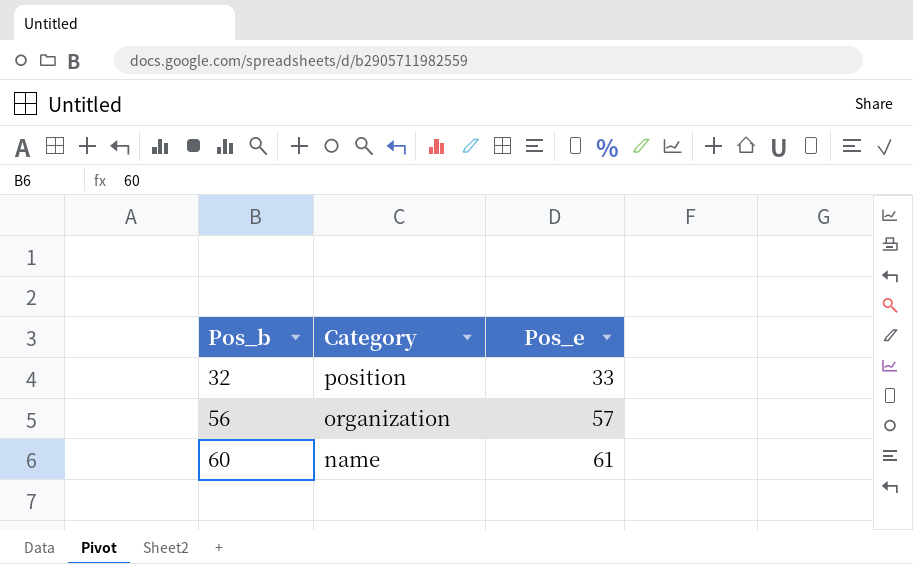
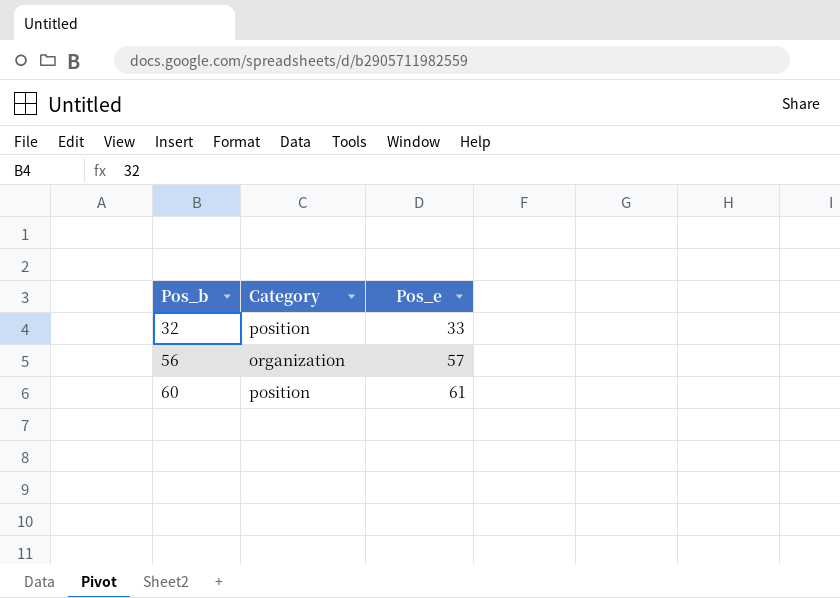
60 | Category: name -> position

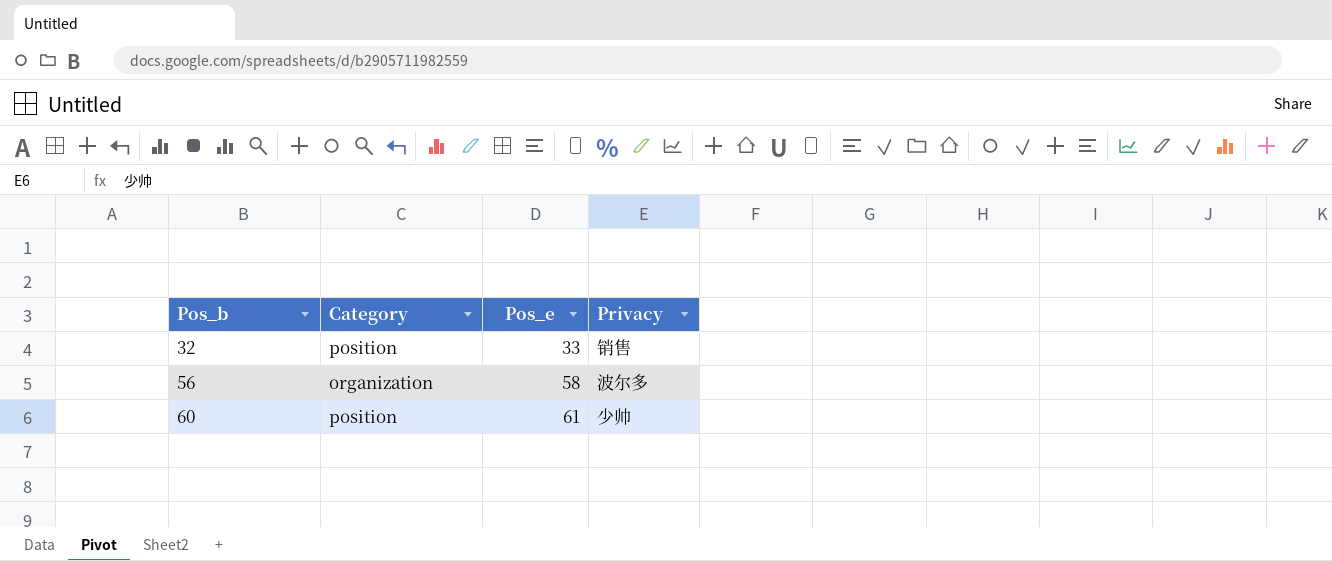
column Privacy | position: none -> 4
56 | Pos_e: 57 -> 58

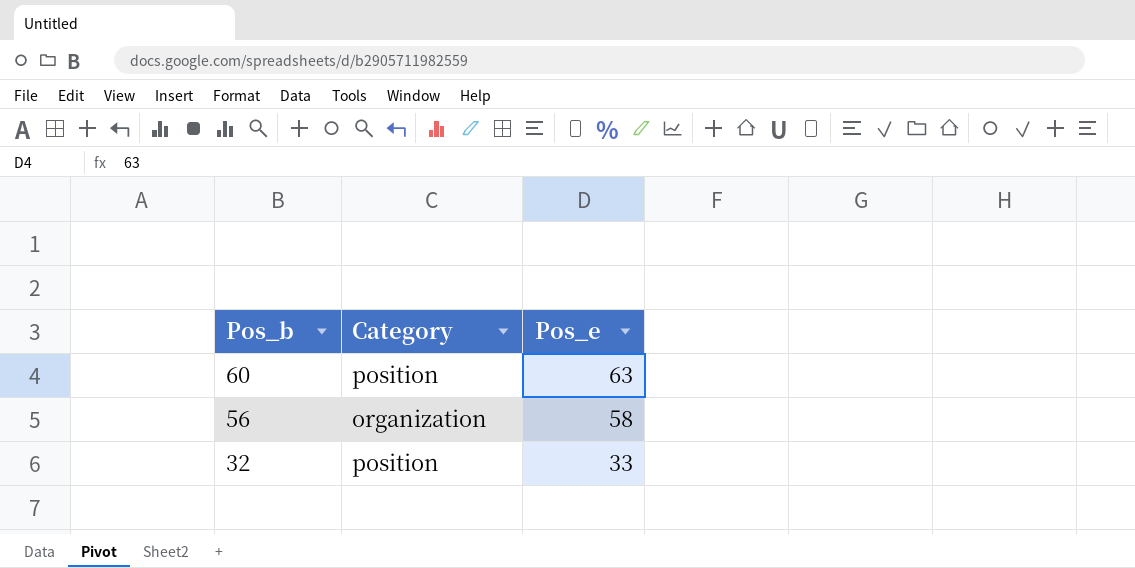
row order: Pos_b ascending -> Pos_b descending
column Privacy | position: 4 -> none
60 | Pos_e: 61 -> 63

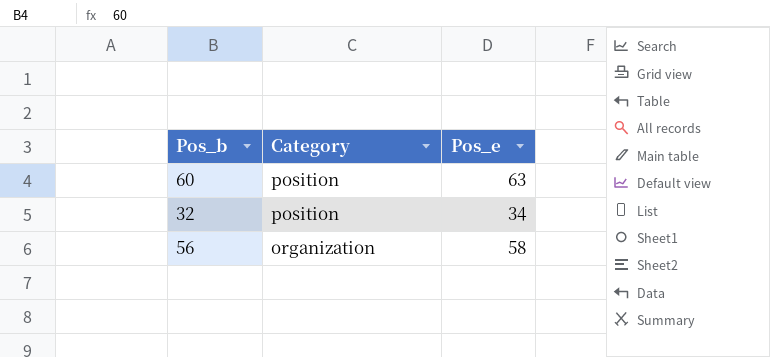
row order: Pos_b descending -> Category descending
32 | Pos_e: 33 -> 34

